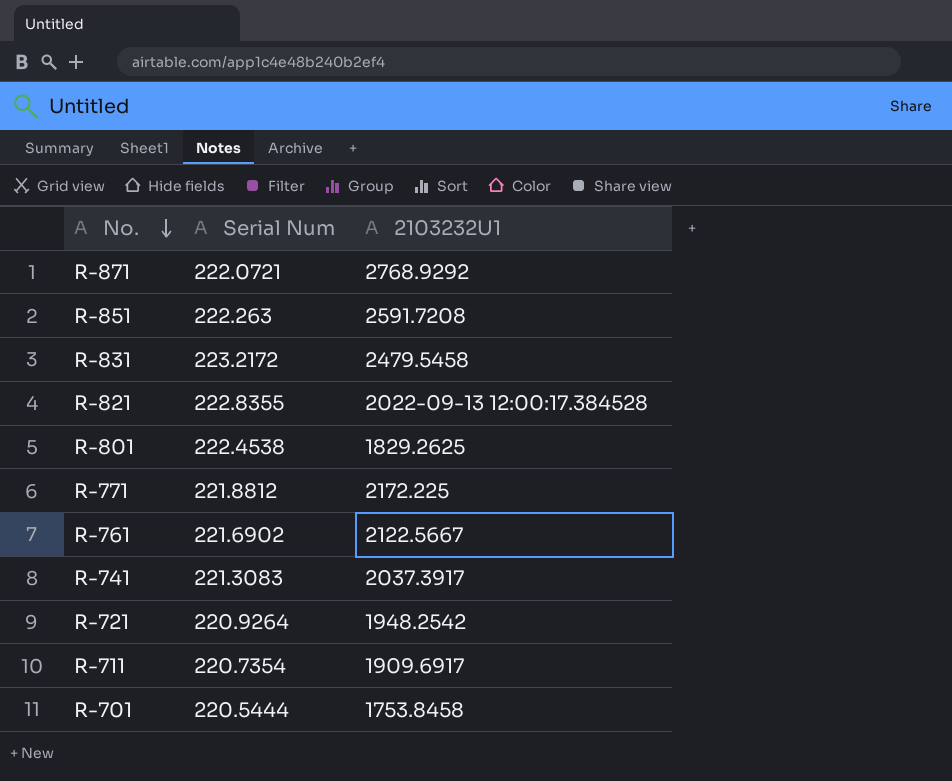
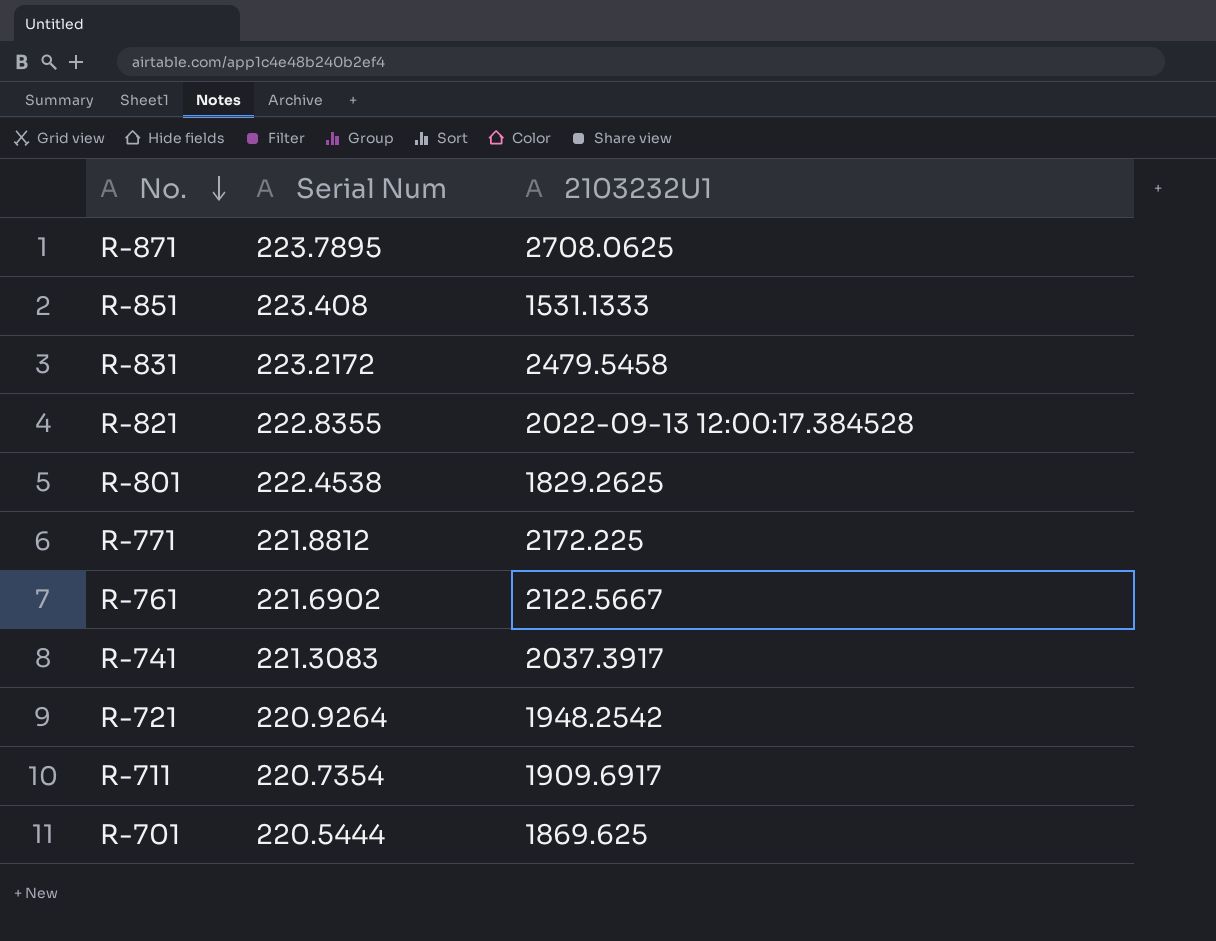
R-871 | Serial Num: 222.0721 -> 223.7895
R-871 | 2103232U1: 2768.9292 -> 2708.0625
R-851 | Serial Num: 222.263 -> 223.408
R-851 | 2103232U1: 2591.7208 -> 1531.1333
R-701 | 2103232U1: 1753.8458 -> 1869.625

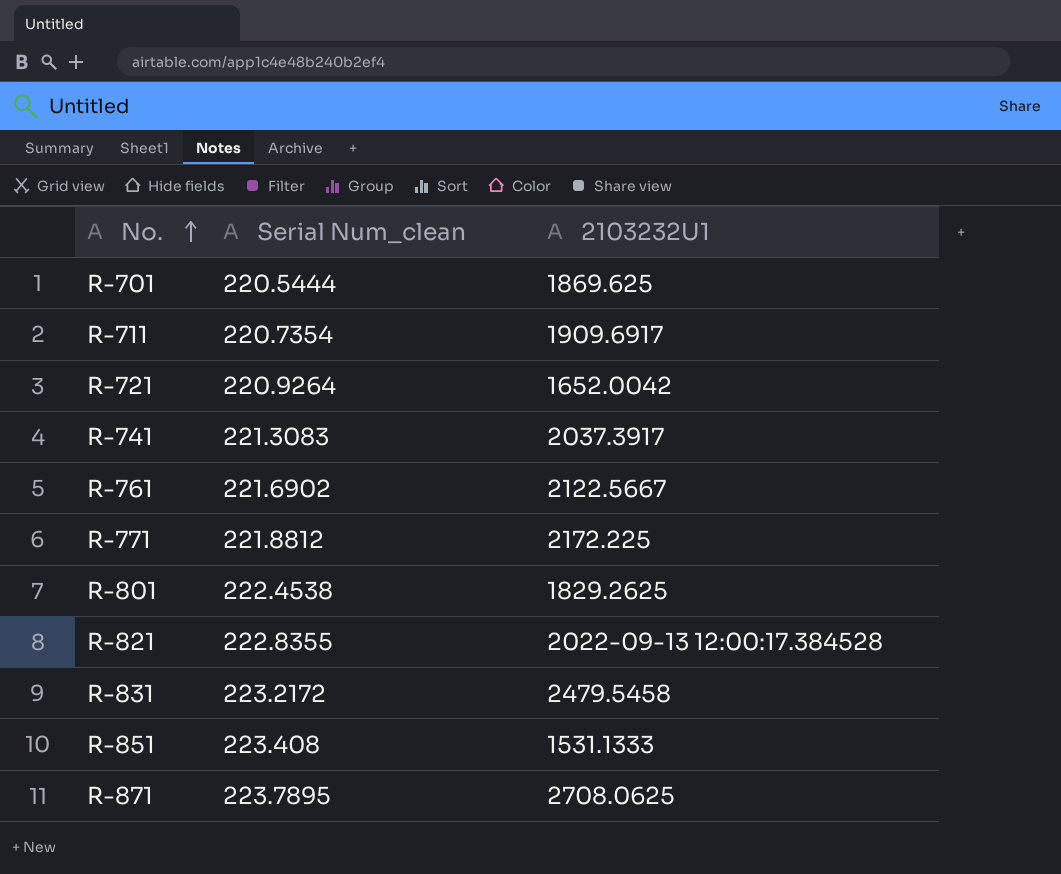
row order: No. descending -> No. ascending
column name: Serial Num -> Serial Num_clean
R-721 | 2103232U1: 1948.2542 -> 1652.0042

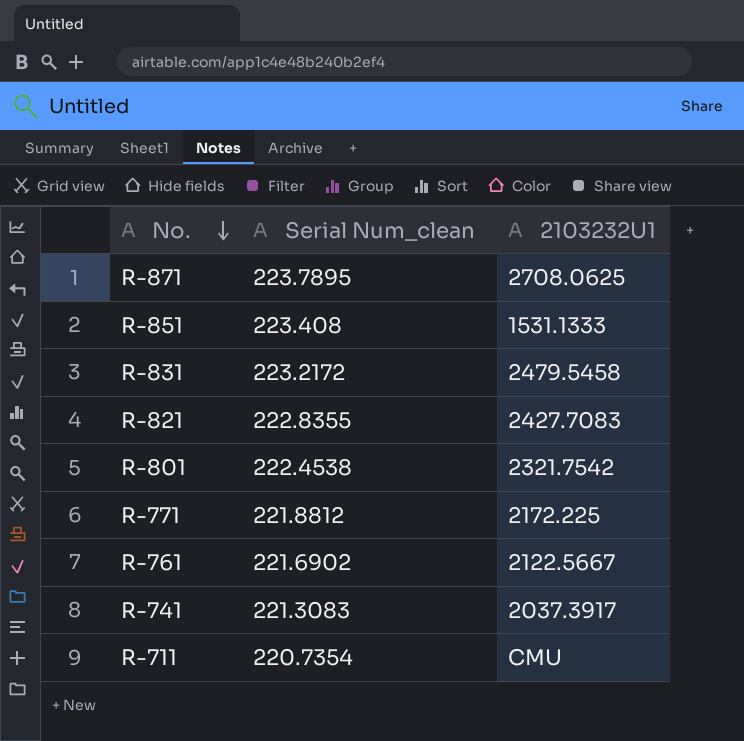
row order: No. ascending -> No. descending
row R-701: 220.5444 | 1869.625 -> none
row R-721: 220.9264 | 1652.0042 -> none
R-821 | 2103232U1: 2022-09-13 12:00:17.384528 -> 2427.7083
R-801 | 2103232U1: 1829.2625 -> 2321.7542
R-711 | 2103232U1: 1909.6917 -> CMU

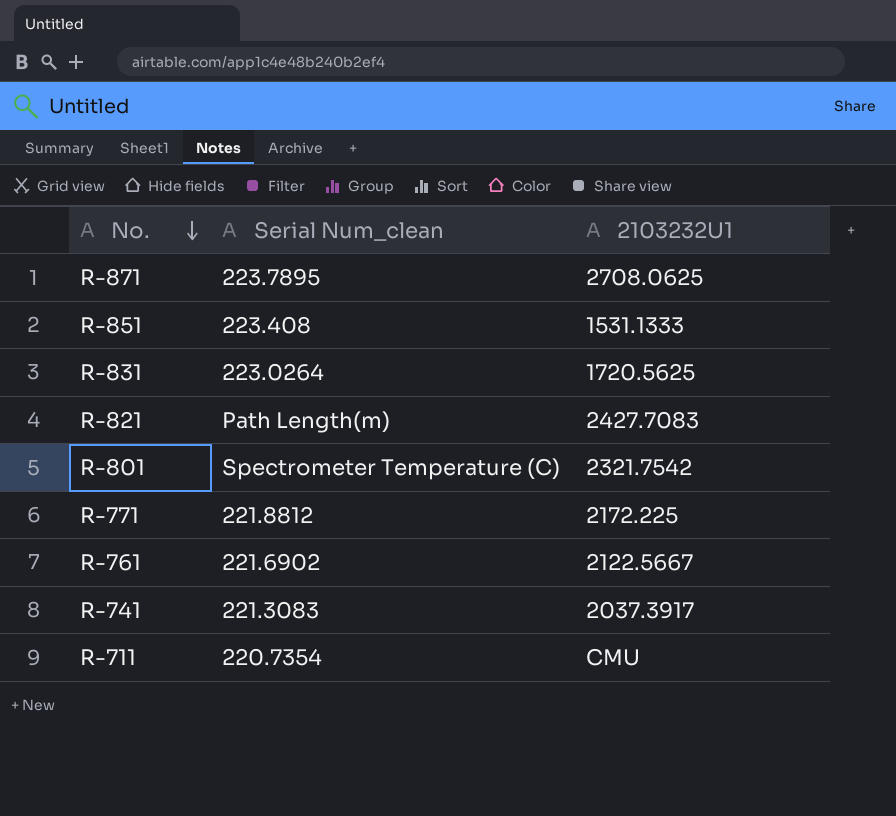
R-831 | Serial Num_clean: 223.2172 -> 223.0264
R-831 | 2103232U1: 2479.5458 -> 1720.5625
R-821 | Serial Num_clean: 222.8355 -> Path Length(m)
R-801 | Serial Num_clean: 222.4538 -> Spectrometer Temperature (C)

